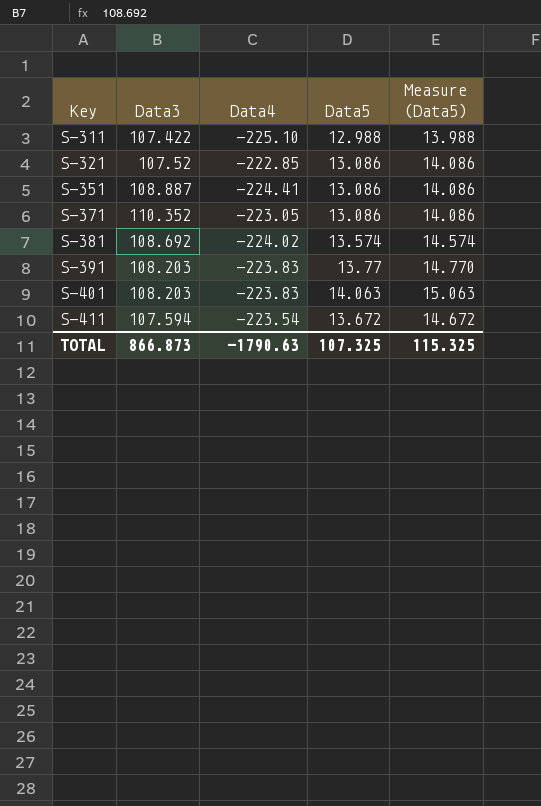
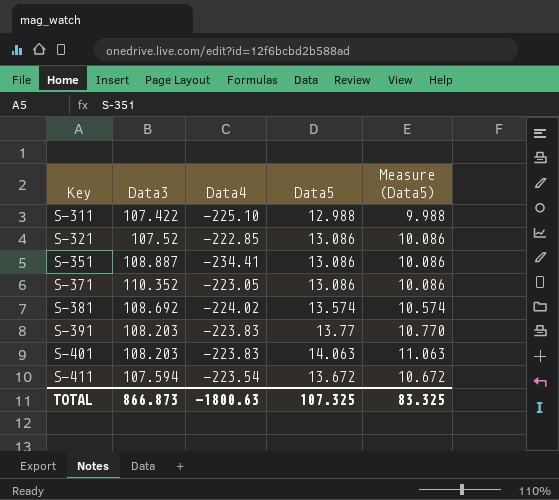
column Measure (Data5) | formula: [Data5] + 1 -> [Data5] - 3
S-351 | Data4: -224.41 -> -234.41
TOTAL | Data4: -1790.63 -> -1800.63
TOTAL | Measure (Data5): 115.325 -> 83.325

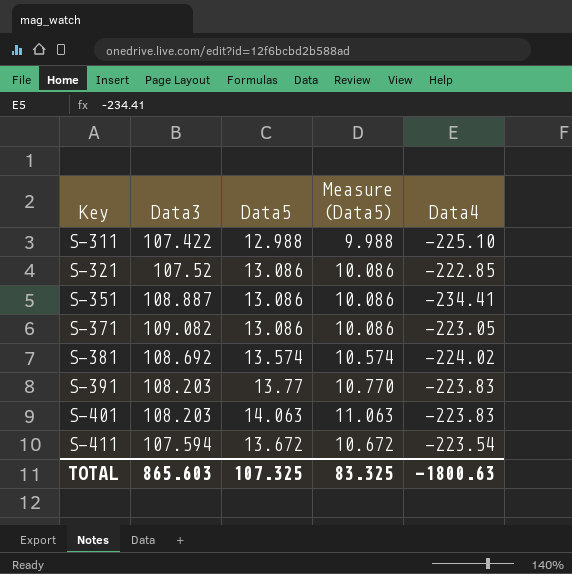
column Data4 | position: 3 -> 5
S-371 | Data3: 110.352 -> 109.082
TOTAL | Data3: 866.873 -> 865.603

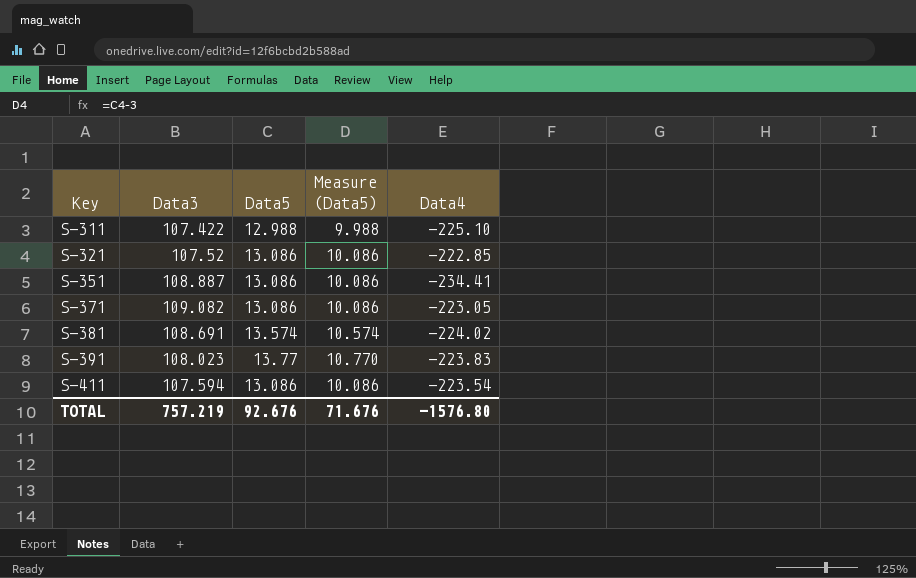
row S-401: 108.203 | 14.063 | 11.063 | -223.83 -> none
S-381 | Data3: 108.692 -> 108.691
S-391 | Data3: 108.203 -> 108.023
S-411 | Data5: 13.672 -> 13.086
S-411 | Measure (Data5): 10.672 -> 10.086
TOTAL | Data3: 865.603 -> 757.219
TOTAL | Data5: 107.325 -> 92.676
TOTAL | Measure (Data5): 83.325 -> 71.676
TOTAL | Data4: -1800.63 -> -1576.80

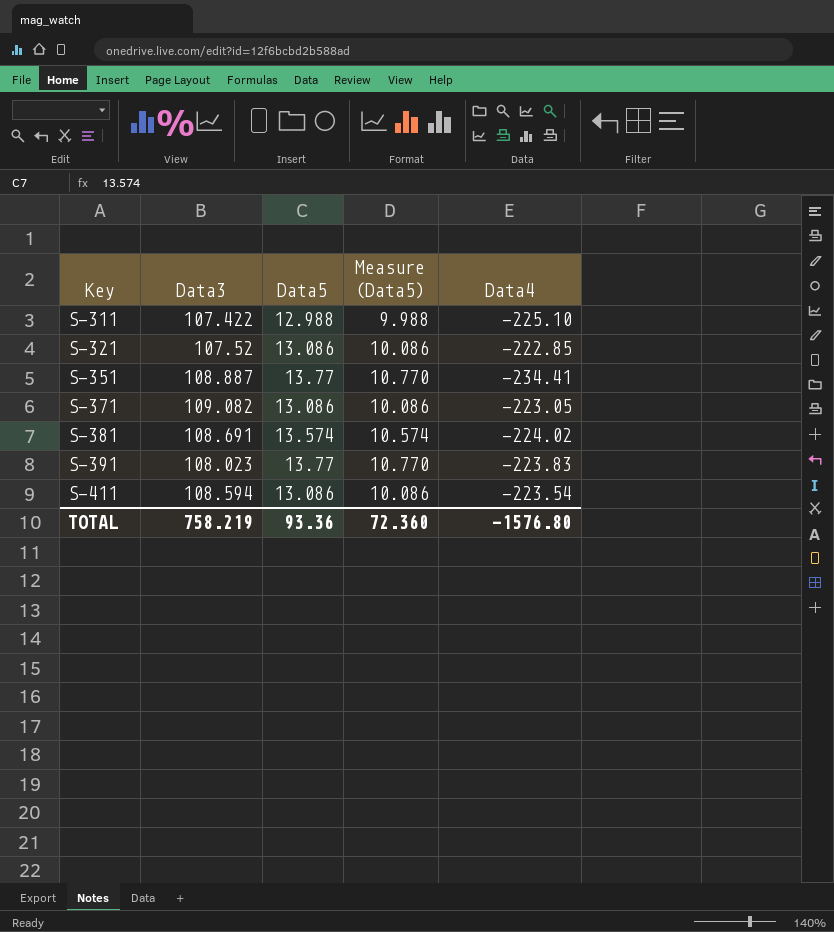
S-351 | Data5: 13.086 -> 13.77
S-351 | Measure (Data5): 10.086 -> 10.770
S-411 | Data3: 107.594 -> 108.594
TOTAL | Data3: 757.219 -> 758.219
TOTAL | Data5: 92.676 -> 93.36
TOTAL | Measure (Data5): 71.676 -> 72.360

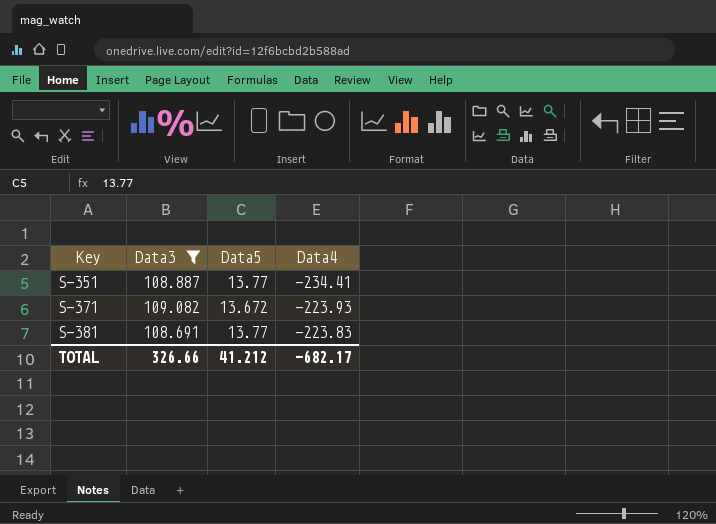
filter: none -> Data3 >= 108.691
column Measure (Data5) | formula: [Data5] - 3 -> none
S-371 | Data5: 13.086 -> 13.672
S-371 | Data4: -223.05 -> -223.93
S-381 | Data5: 13.574 -> 13.77
S-381 | Data4: -224.02 -> -223.83
TOTAL | Data3: 758.219 -> 326.66
TOTAL | Data5: 93.36 -> 41.212
TOTAL | Data4: -1576.80 -> -682.17

